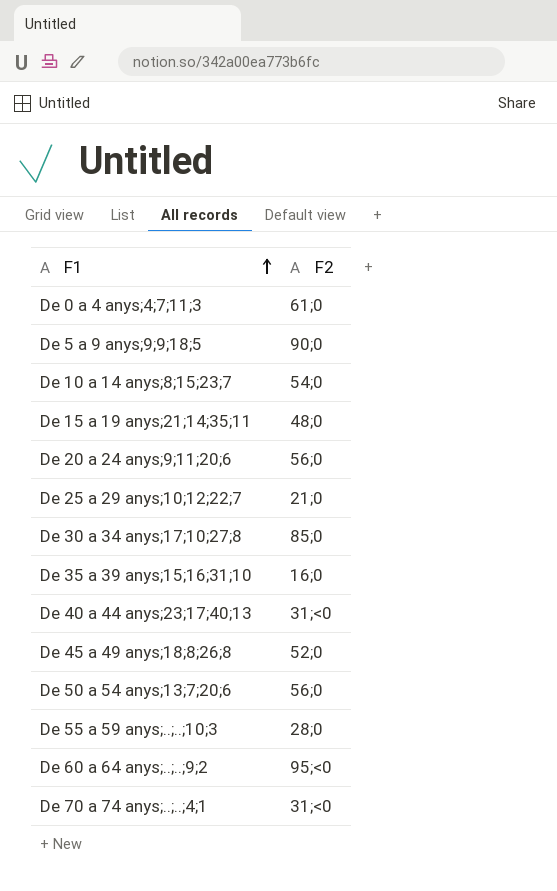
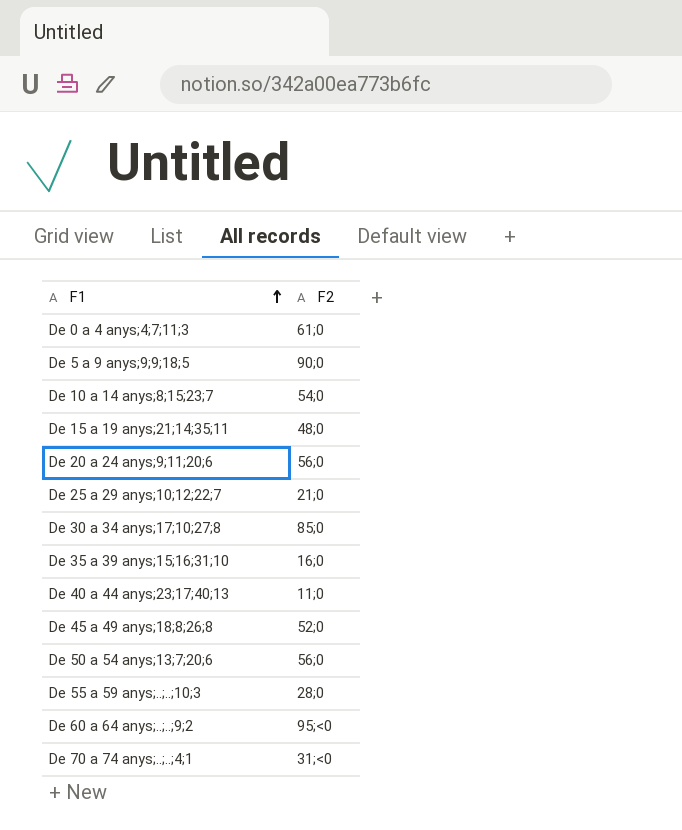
De 40 a 44 anys;23;17;40;13 | F2: 31;<0 -> 11;0

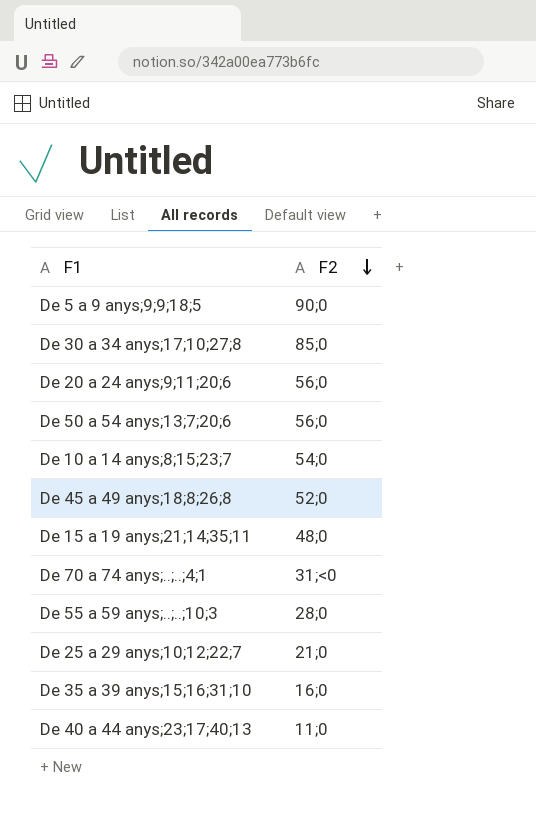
row order: F1 ascending -> F2 descending
row De 0 a 4 anys;4;7;11;3: 61;0 -> none
row De 60 a 64 anys;..;..;9;2: 95;<0 -> none

